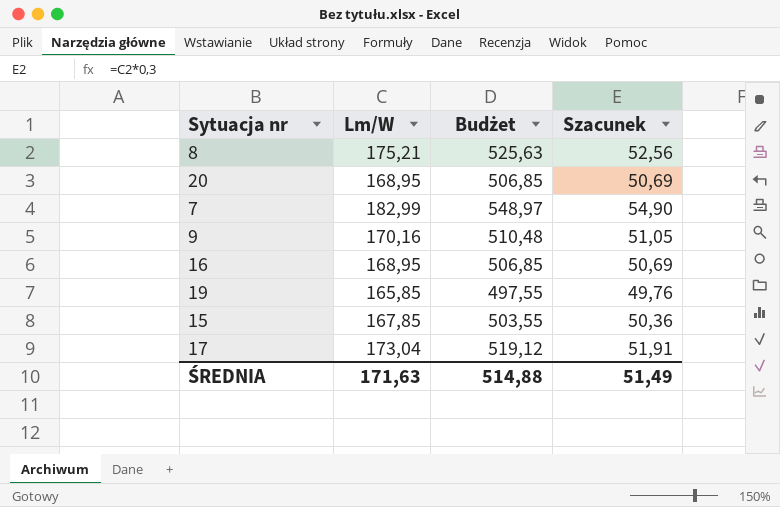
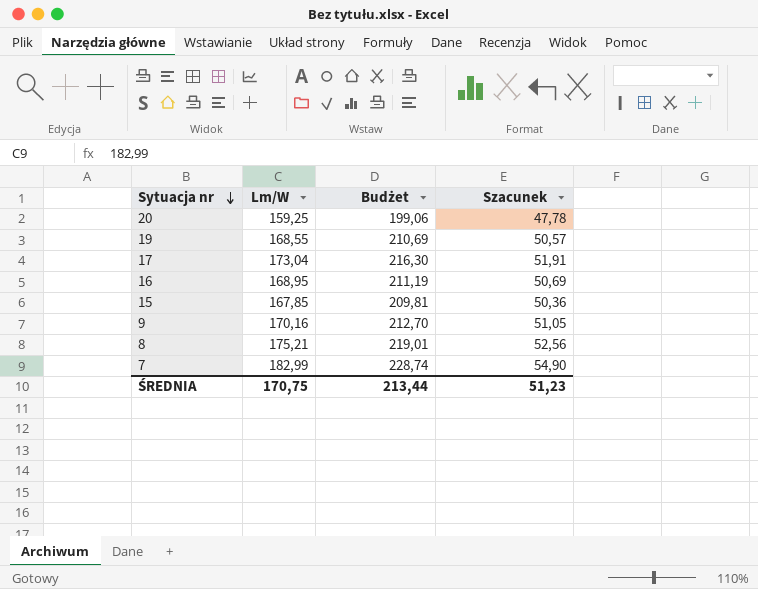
row order: none -> Sytuacja nr descending
column Budżet | formula: [Lm/W] * 3 -> [Lm/W] * 1,25
20 | Lm/W: 168,95 -> 159,25
20 | Szacunek: 50,69 -> 47,78
19 | Lm/W: 165,85 -> 168,55
19 | Szacunek: 49,76 -> 50,57
ŚREDNIA | Lm/W: 171,63 -> 170,75
ŚREDNIA | Budżet: 514,88 -> 213,44
ŚREDNIA | Szacunek: 51,49 -> 51,23

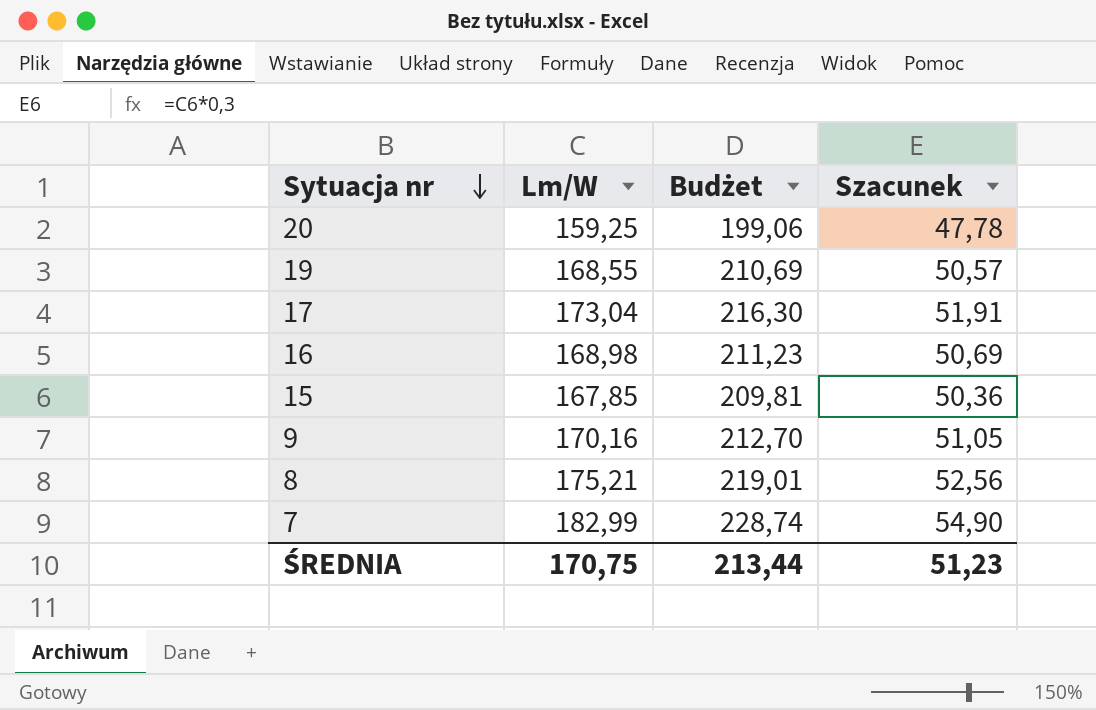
16 | Lm/W: 168,95 -> 168,98
16 | Budżet: 211,19 -> 211,23

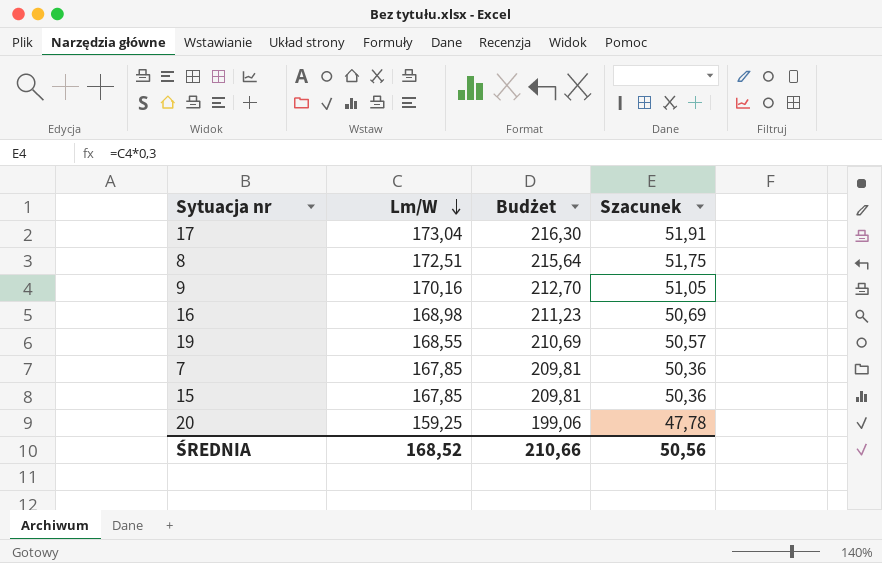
row order: Sytuacja nr descending -> Lm/W descending
8 | Lm/W: 175,21 -> 172,51
8 | Budżet: 219,01 -> 215,64
8 | Szacunek: 52,56 -> 51,75
7 | Lm/W: 182,99 -> 167,85
7 | Budżet: 228,74 -> 209,81
7 | Szacunek: 54,90 -> 50,36
ŚREDNIA | Lm/W: 170,75 -> 168,52
ŚREDNIA | Budżet: 213,44 -> 210,66
ŚREDNIA | Szacunek: 51,23 -> 50,56

